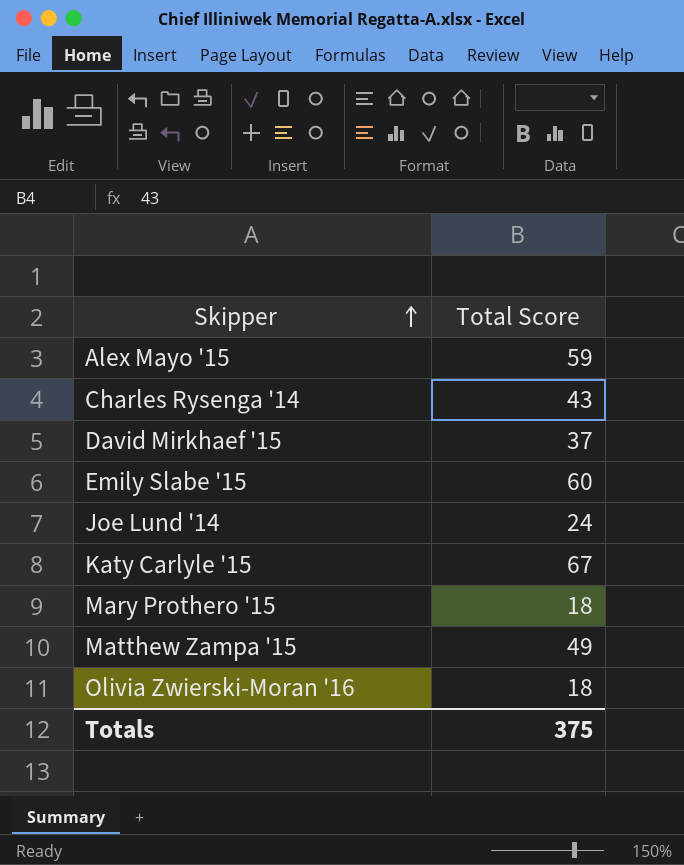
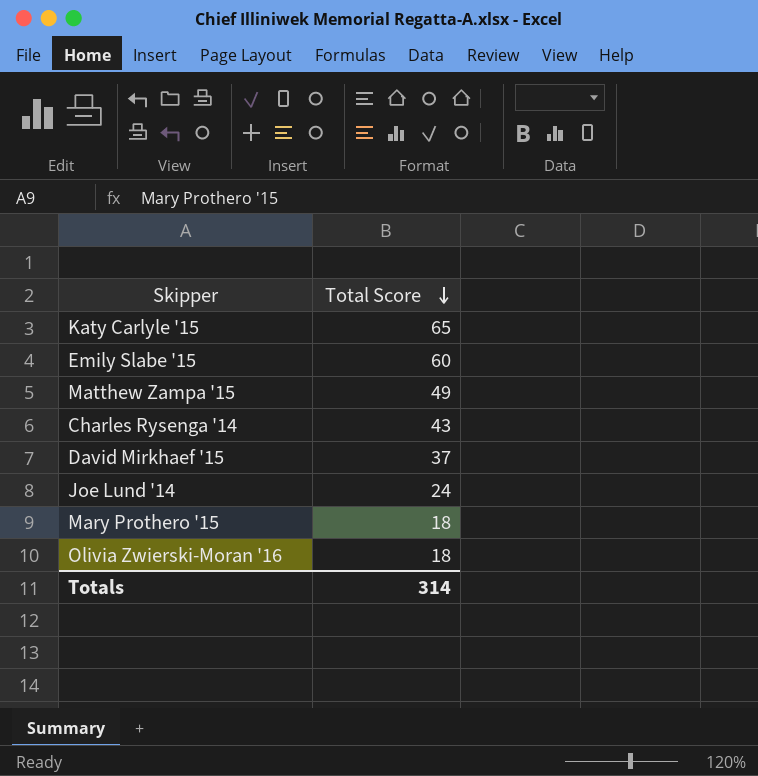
row order: Skipper ascending -> Total Score descending
row Alex Mayo '15: 59 -> none
Katy Carlyle '15 | Total Score: 67 -> 65
Totals | Total Score: 375 -> 314

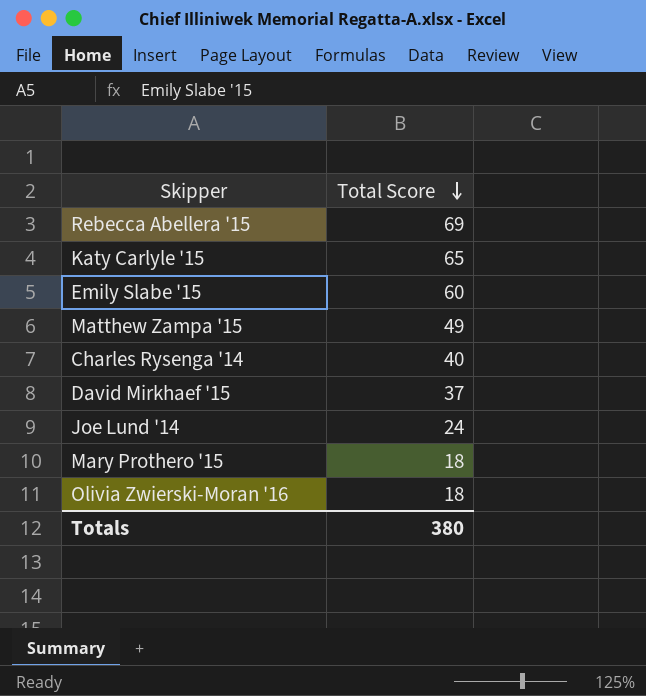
row Rebecca Abellera '15: none -> 69
Charles Rysenga '14 | Total Score: 43 -> 40
Totals | Total Score: 314 -> 380

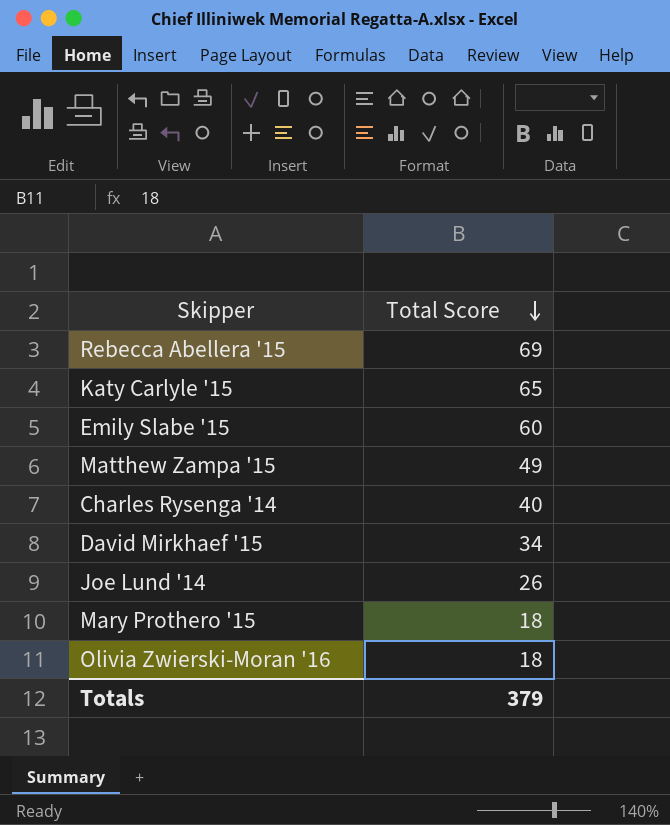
David Mirkhaef '15 | Total Score: 37 -> 34
Joe Lund '14 | Total Score: 24 -> 26
Totals | Total Score: 380 -> 379

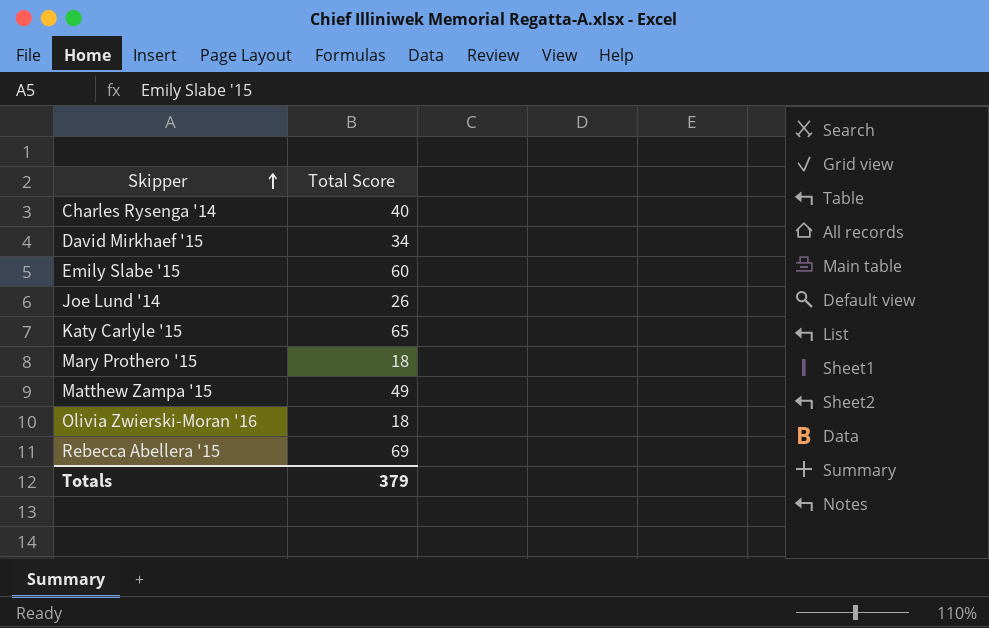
row order: Total Score descending -> Skipper ascending

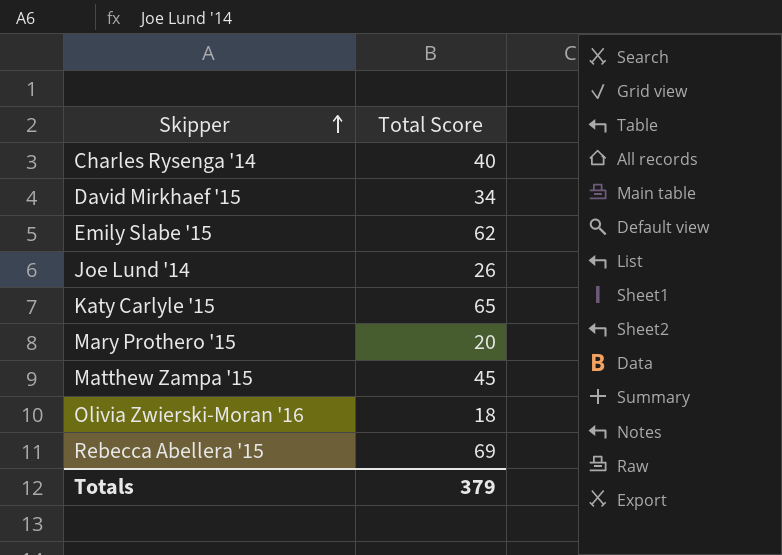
Emily Slabe '15 | Total Score: 60 -> 62
Mary Prothero '15 | Total Score: 18 -> 20
Matthew Zampa '15 | Total Score: 49 -> 45

